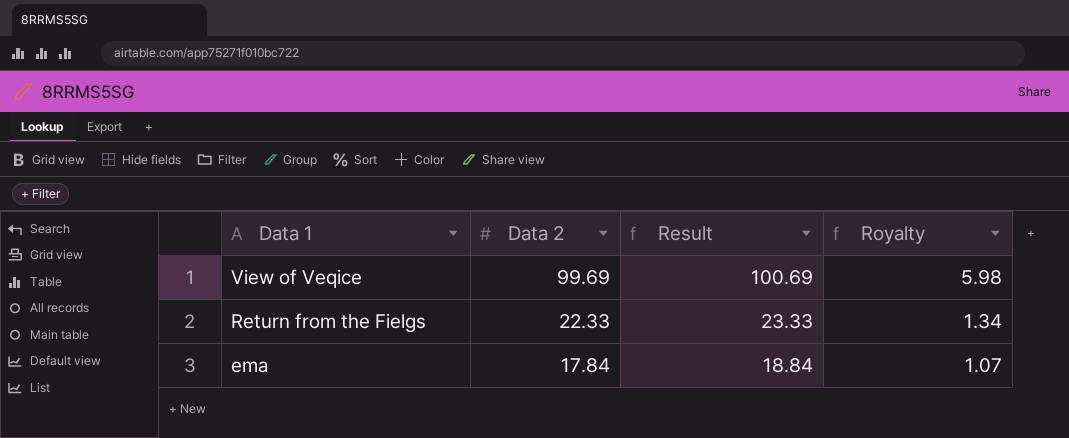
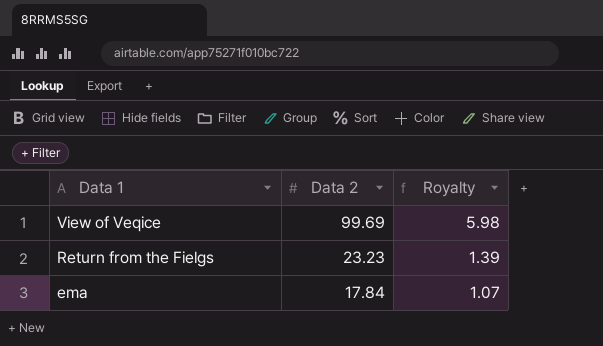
column Result | formula: [Data 2] + 1 -> none
Return from the Fielgs | Data 2: 22.33 -> 23.23
Return from the Fielgs | Royalty: 1.34 -> 1.39

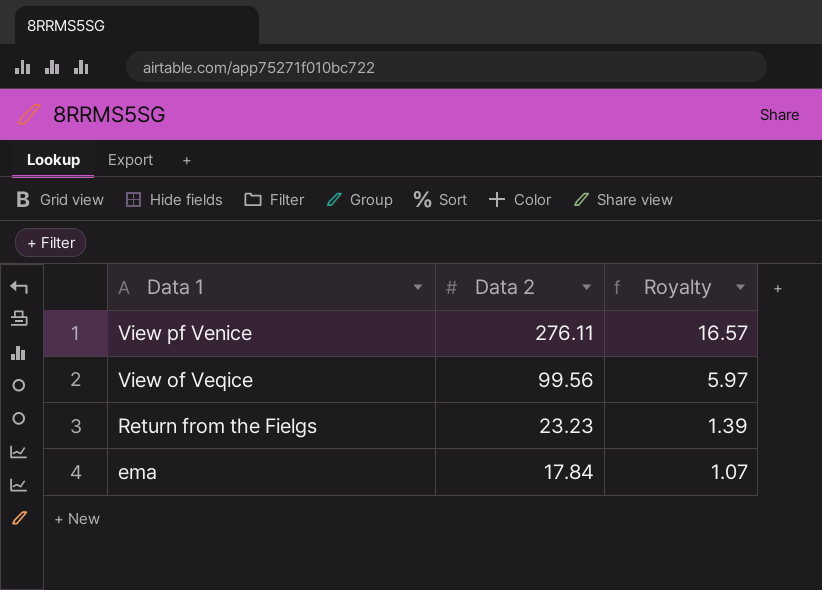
row View pf Venice: none -> 276.11 | 16.57
View of Veqice | Data 2: 99.69 -> 99.56
View of Veqice | Royalty: 5.98 -> 5.97

